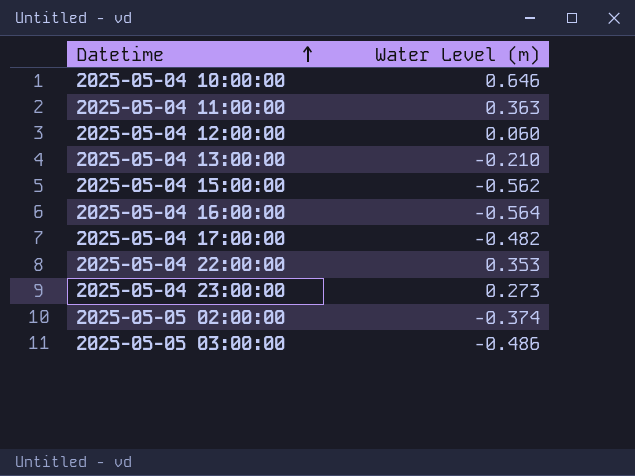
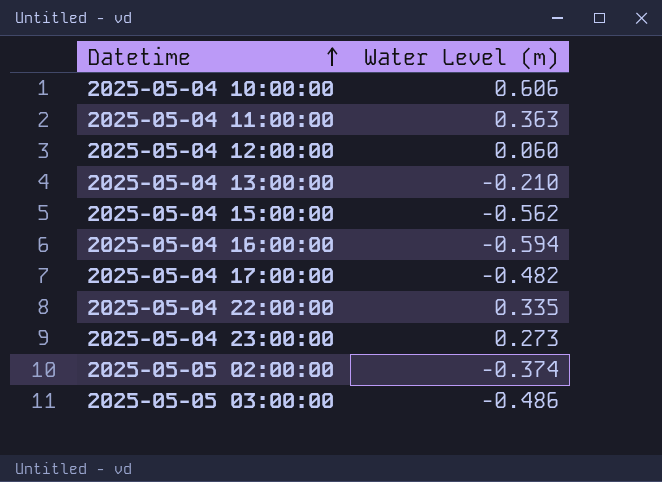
2025-05-04 10:00:00 | Water Level (m): 0.646 -> 0.606
2025-05-04 16:00:00 | Water Level (m): -0.564 -> -0.594
2025-05-04 22:00:00 | Water Level (m): 0.353 -> 0.335

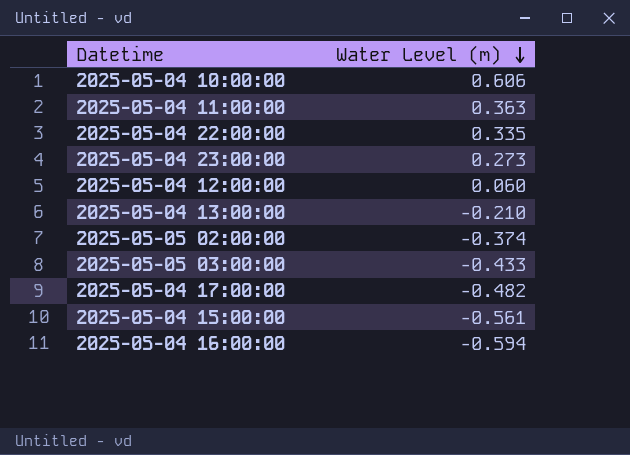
row order: Datetime ascending -> Water Level (m) descending
2025-05-05 03:00:00 | Water Level (m): -0.486 -> -0.433
2025-05-04 15:00:00 | Water Level (m): -0.562 -> -0.561

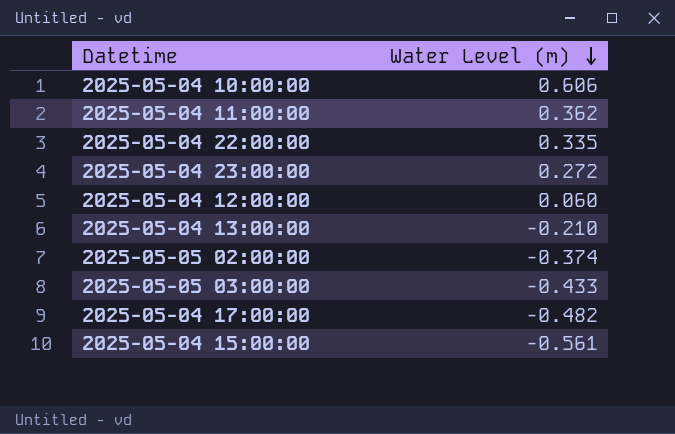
row 2025-05-04 16:00:00: -0.594 -> none
2025-05-04 11:00:00 | Water Level (m): 0.363 -> 0.362
2025-05-04 23:00:00 | Water Level (m): 0.273 -> 0.272

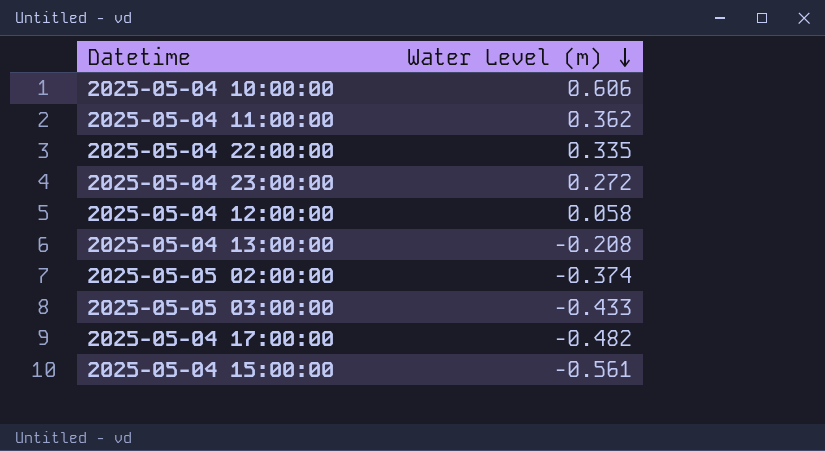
2025-05-04 12:00:00 | Water Level (m): 0.060 -> 0.058
2025-05-04 13:00:00 | Water Level (m): -0.210 -> -0.208

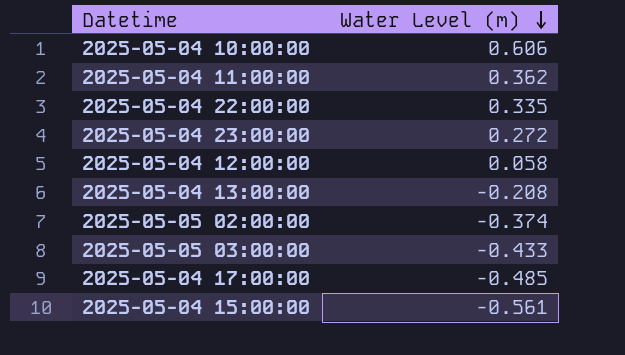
2025-05-04 17:00:00 | Water Level (m): -0.482 -> -0.485

